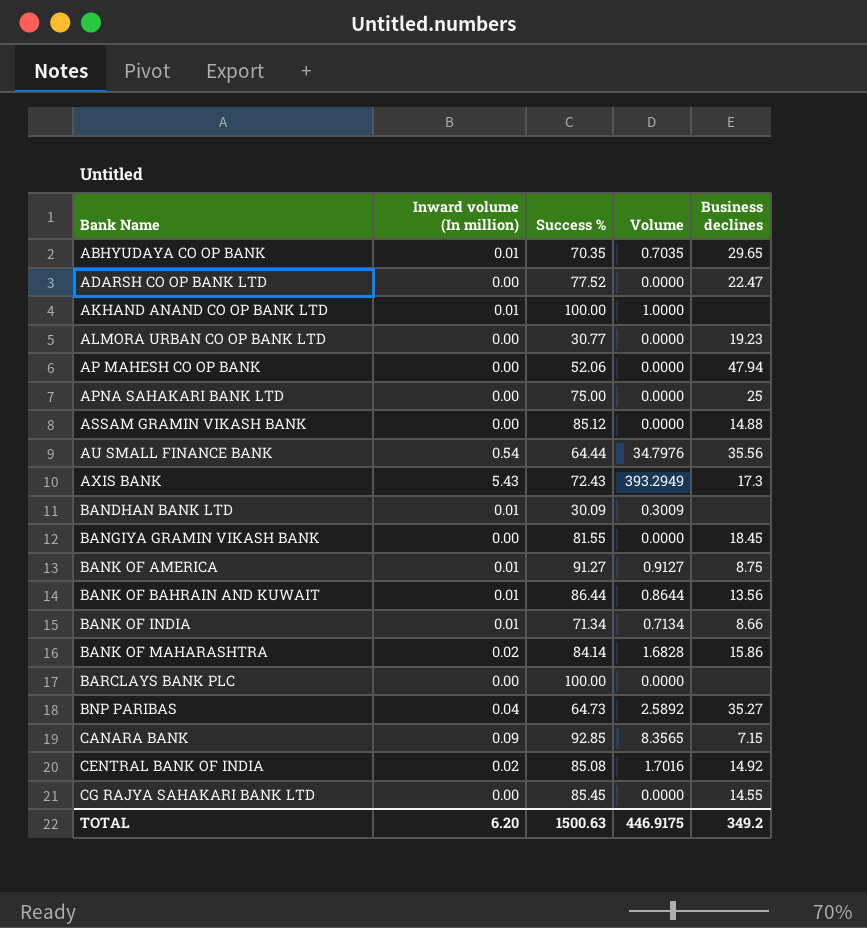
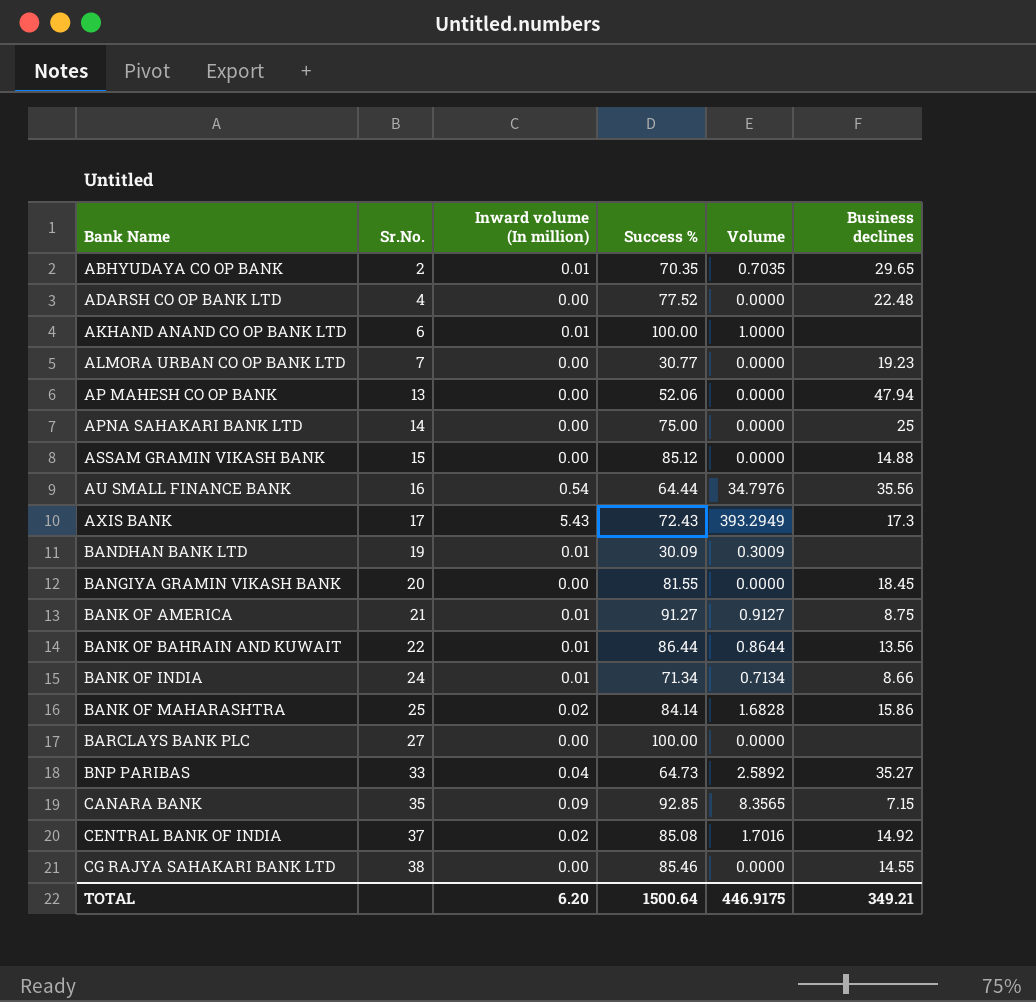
column Sr.No. | position: none -> 2
ADARSH CO OP BANK LTD | Business declines: 22.47 -> 22.48
CG RAJYA SAHAKARI BANK LTD | Success %: 85.45 -> 85.46
TOTAL | Success %: 1500.63 -> 1500.64
TOTAL | Business declines: 349.2 -> 349.21

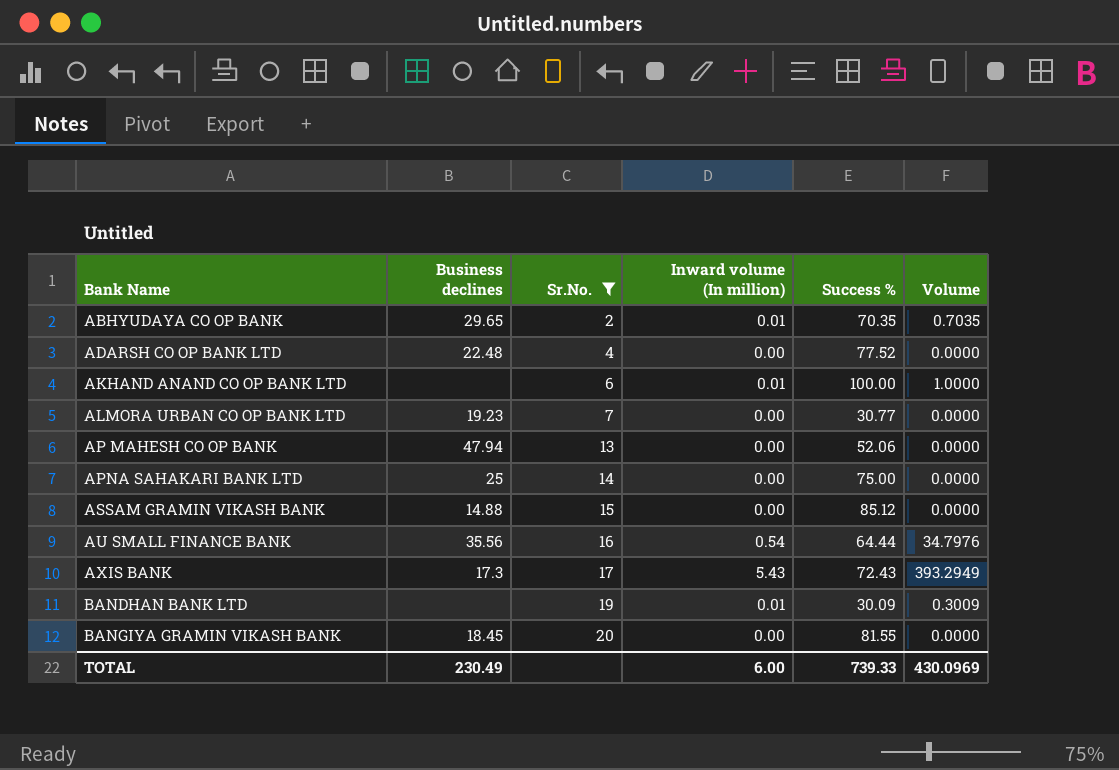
filter: none -> Sr.No. <= 20
column Business declines | position: 6 -> 2
TOTAL | Business declines: 349.21 -> 230.49
TOTAL | Inward volume (In million): 6.20 -> 6.00
TOTAL | Success %: 1500.64 -> 739.33
TOTAL | Volume: 446.9175 -> 430.0969

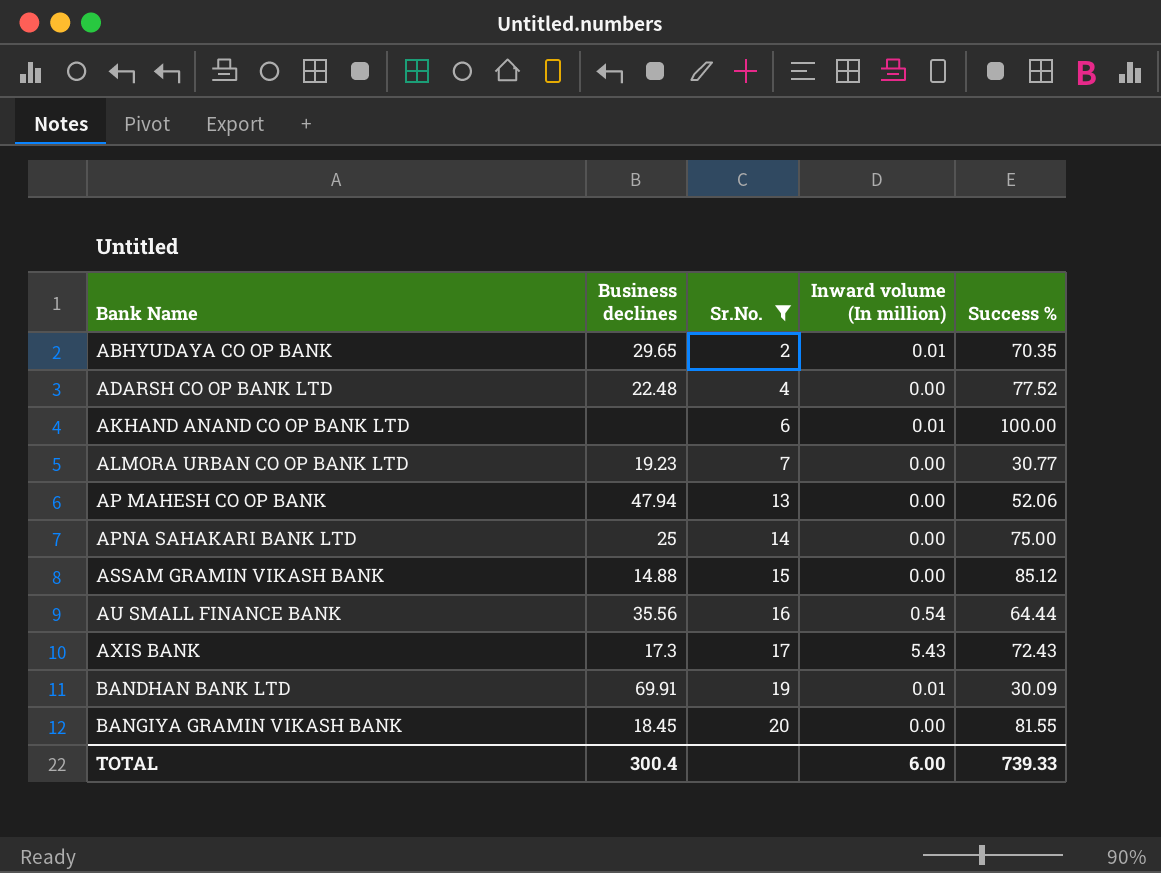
column Volume | formula: [Inward volume (In million)] * [Success %] -> none
BANDHAN BANK LTD | Business declines: none -> 69.91
TOTAL | Business declines: 230.49 -> 300.4

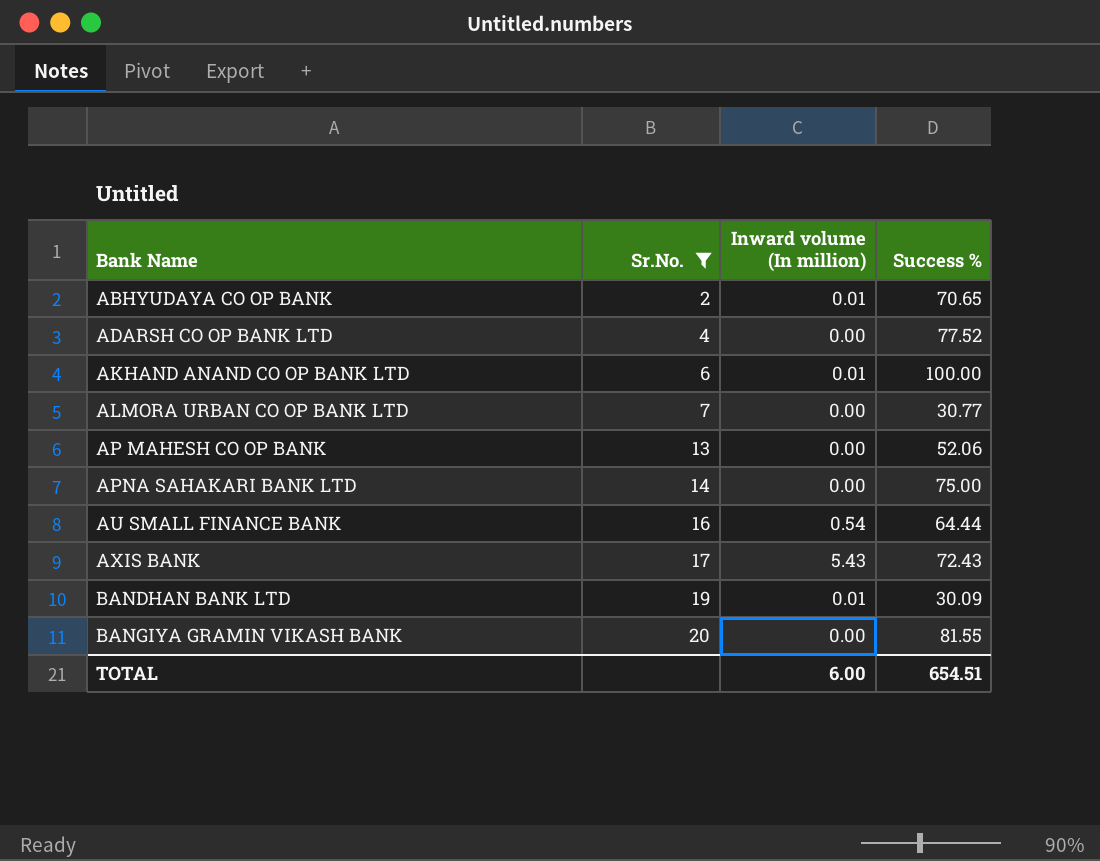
column Business declines | position: 2 -> none
row ASSAM GRAMIN VIKASH BANK: 14.88 | 15 | 0.00 | 85.12 -> none
ABHYUDAYA CO OP BANK | Success %: 70.35 -> 70.65
TOTAL | Success %: 739.33 -> 654.51

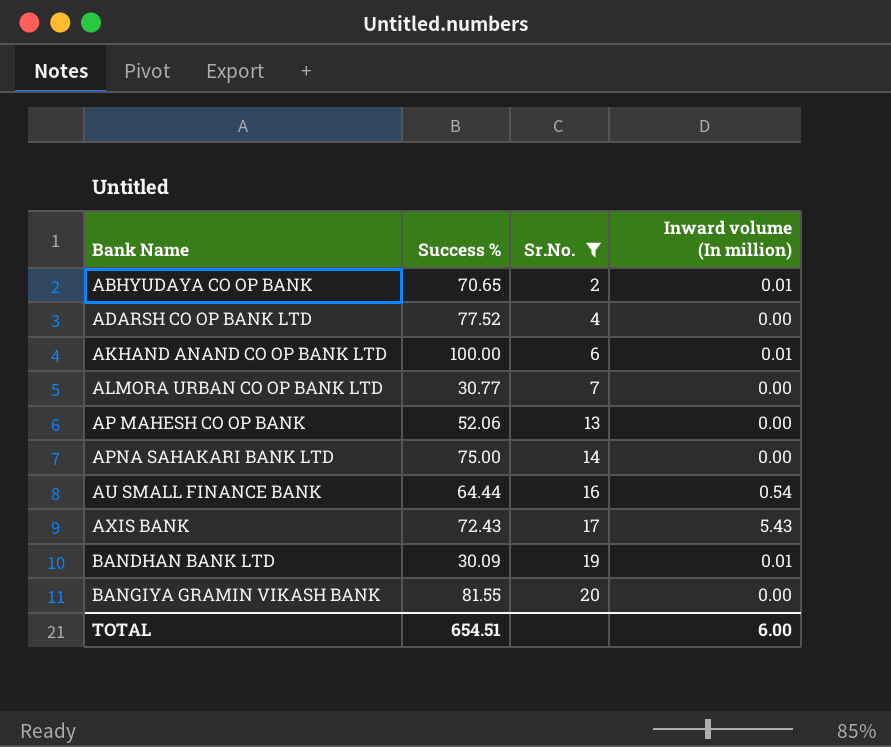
column Success % | position: 4 -> 2

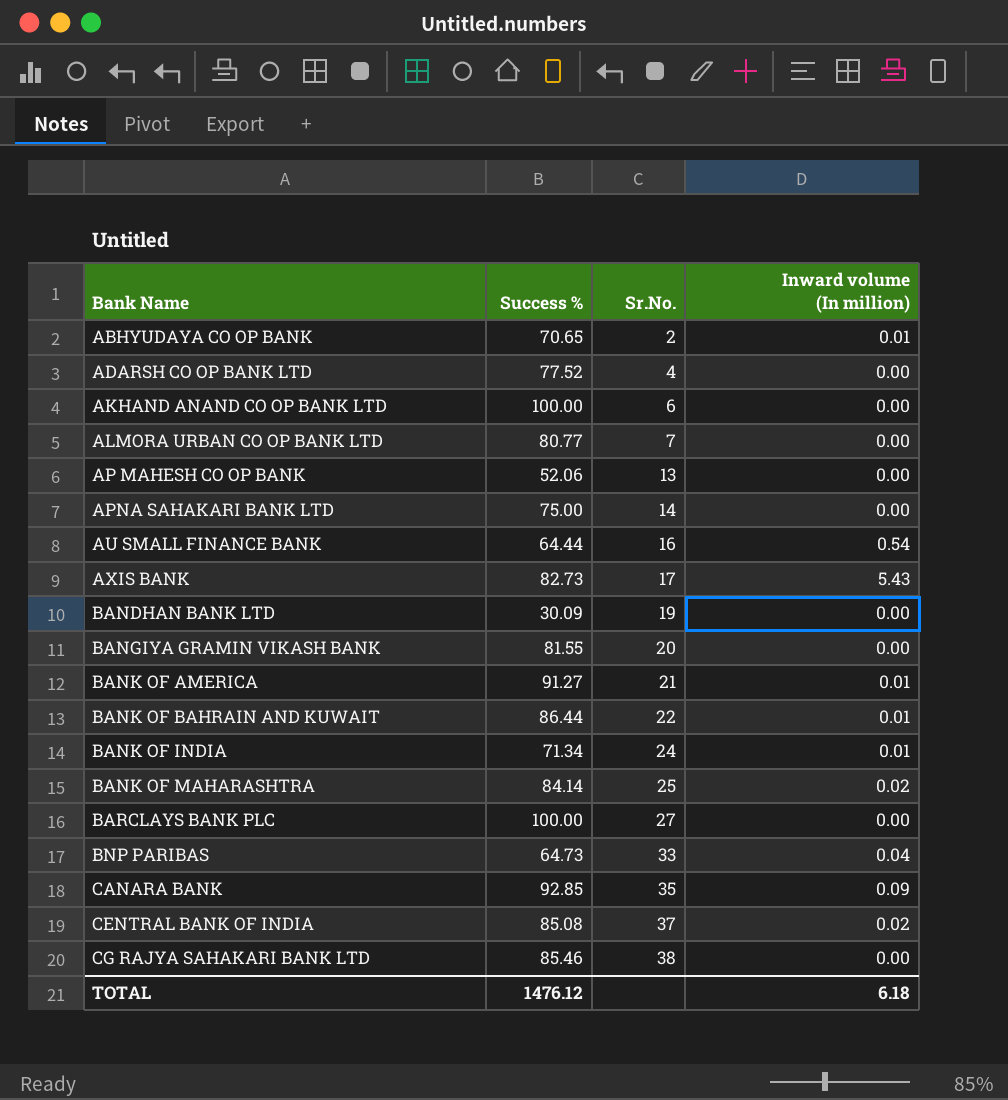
filter: Sr.No. <= 20 -> none
AKHAND ANAND CO OP BANK LTD | Inward volume (In million): 0.01 -> 0.00
ALMORA URBAN CO OP BANK LTD | Success %: 30.77 -> 80.77
AXIS BANK | Success %: 72.43 -> 82.73
BANDHAN BANK LTD | Inward volume (In million): 0.01 -> 0.00
TOTAL | Success %: 654.51 -> 1476.12
TOTAL | Inward volume (In million): 6.00 -> 6.18

